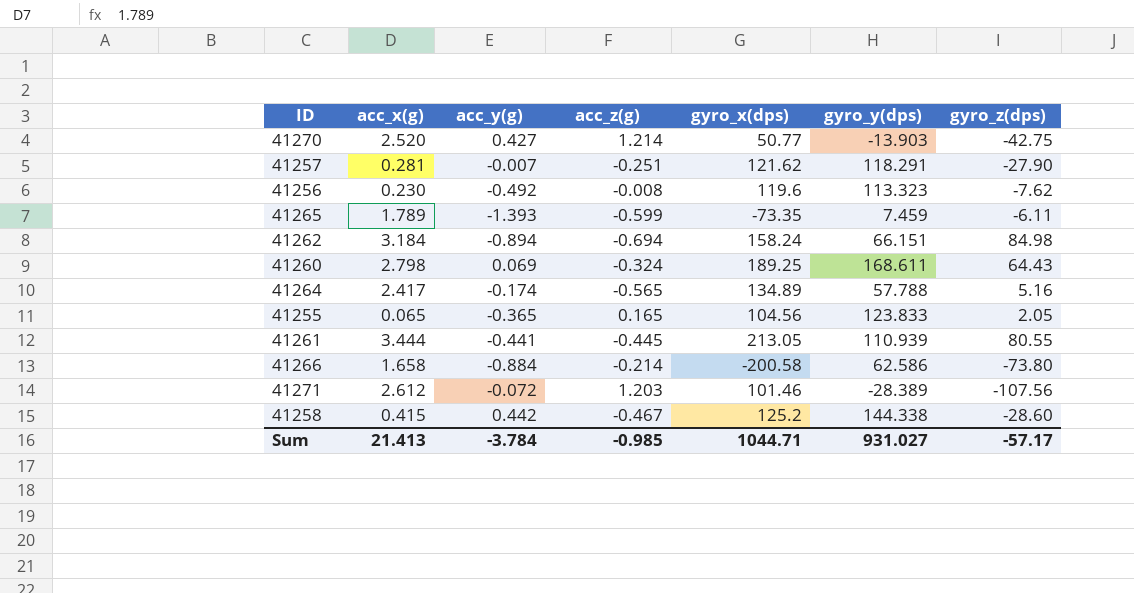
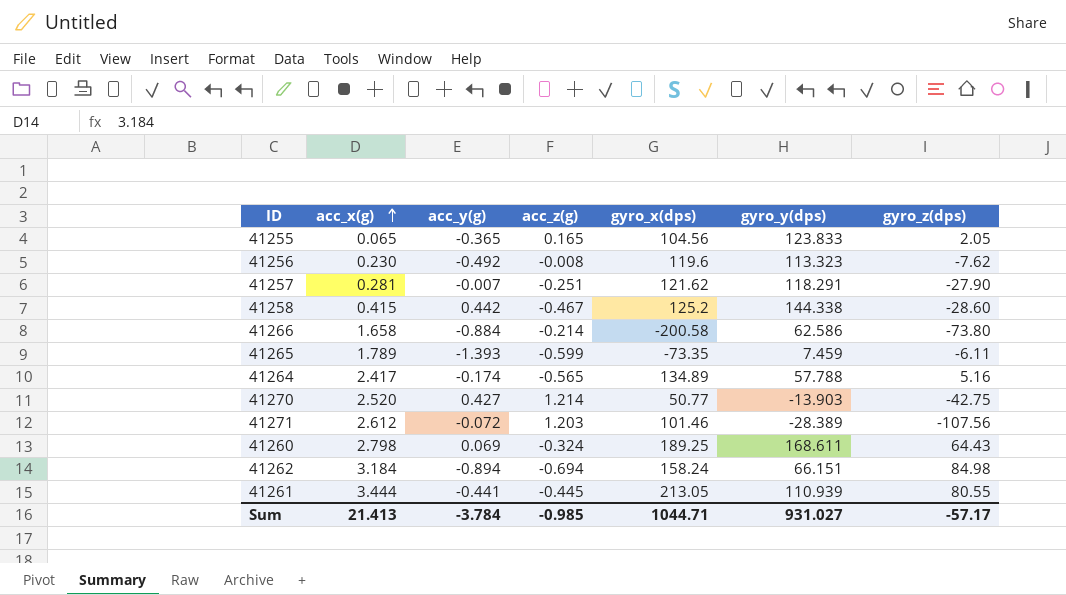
row order: none -> acc_x(g) ascending

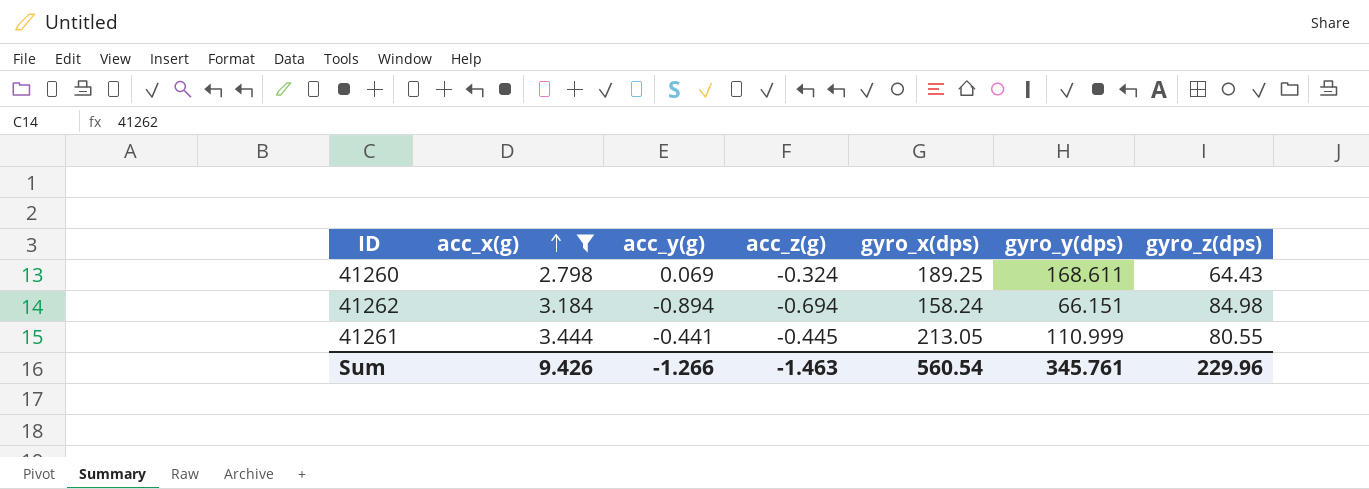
filter: none -> acc_x(g) >= 2.798
41261 | gyro_y(dps): 110.939 -> 110.999
Sum | acc_x(g): 21.413 -> 9.426
Sum | acc_y(g): -3.784 -> -1.266
Sum | acc_z(g): -0.985 -> -1.463
Sum | gyro_x(dps): 1044.71 -> 560.54
Sum | gyro_y(dps): 931.027 -> 345.761
Sum | gyro_z(dps): -57.17 -> 229.96

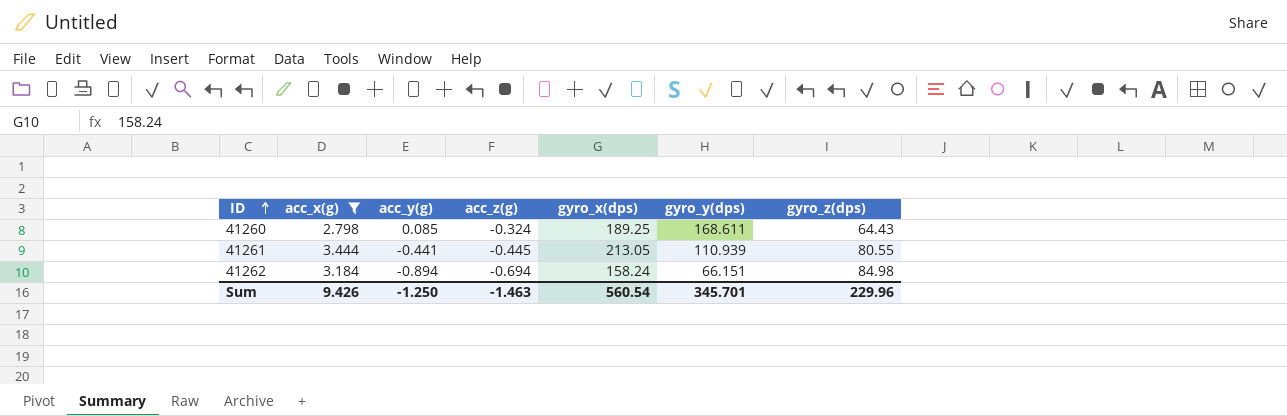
row order: acc_x(g) ascending -> ID ascending
41260 | acc_y(g): 0.069 -> 0.085
41261 | gyro_y(dps): 110.999 -> 110.939
Sum | acc_y(g): -1.266 -> -1.250
Sum | gyro_y(dps): 345.761 -> 345.701

